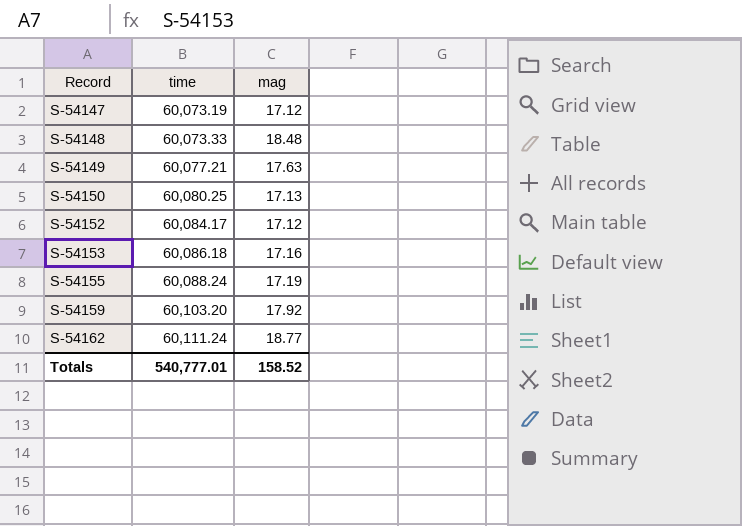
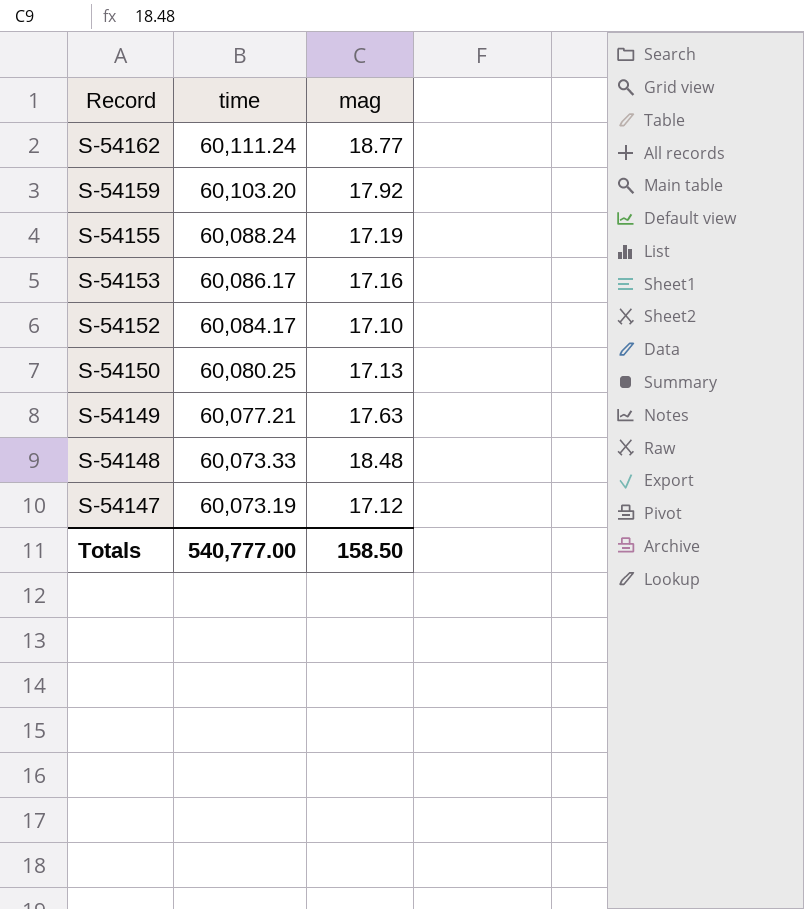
row order: Record ascending -> Record descending
S-54153 | time: 60,086.18 -> 60,086.17
S-54152 | mag: 17.12 -> 17.10
Totals | time: 540,777.01 -> 540,777.00
Totals | mag: 158.52 -> 158.50

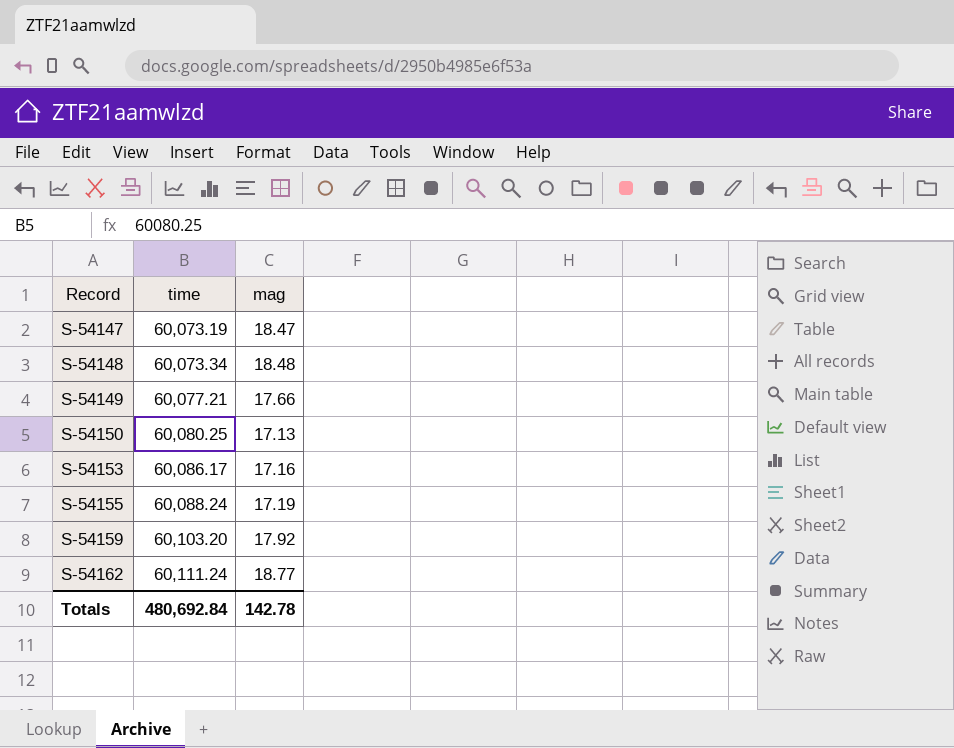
row order: Record descending -> Record ascending
row S-54152: 60,084.17 | 17.10 -> none
S-54147 | mag: 17.12 -> 18.47
S-54148 | time: 60,073.33 -> 60,073.34
S-54149 | mag: 17.63 -> 17.66
Totals | time: 540,777.00 -> 480,692.84
Totals | mag: 158.50 -> 142.78

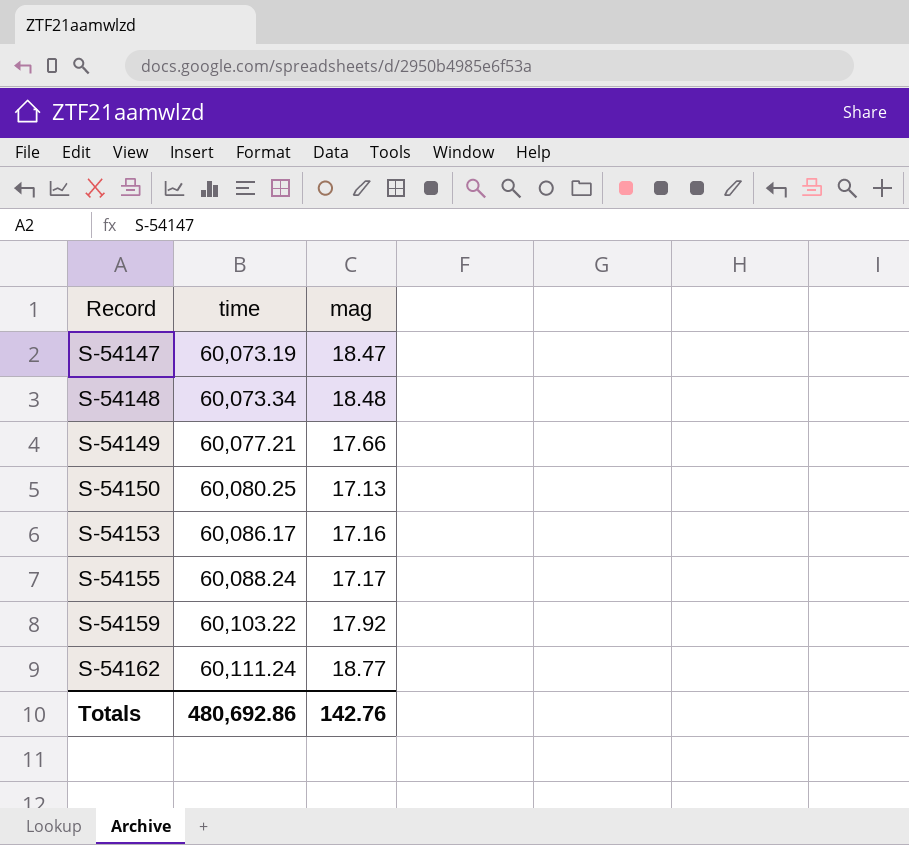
S-54155 | mag: 17.19 -> 17.17
S-54159 | time: 60,103.20 -> 60,103.22
Totals | time: 480,692.84 -> 480,692.86
Totals | mag: 142.78 -> 142.76

